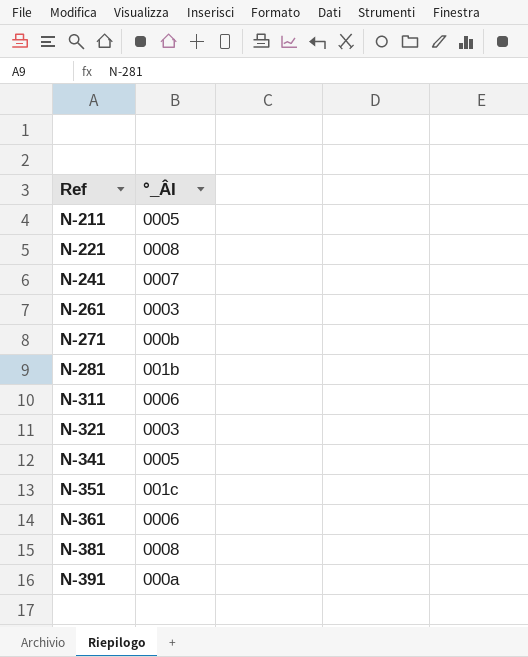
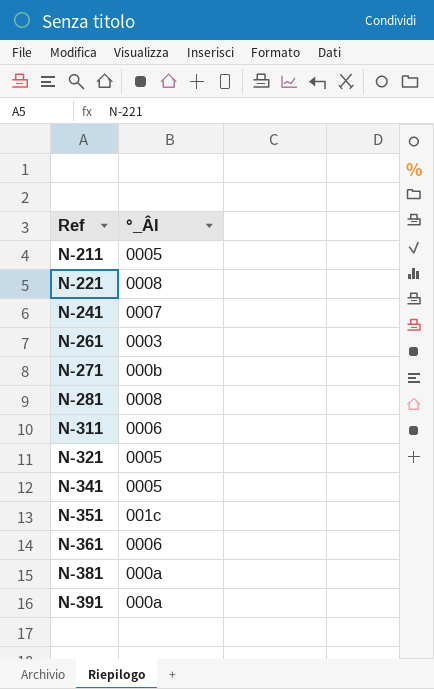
N-281 | °_ÂI: 001b -> 0008
N-321 | °_ÂI: 0003 -> 0005
N-381 | °_ÂI: 0008 -> 000a

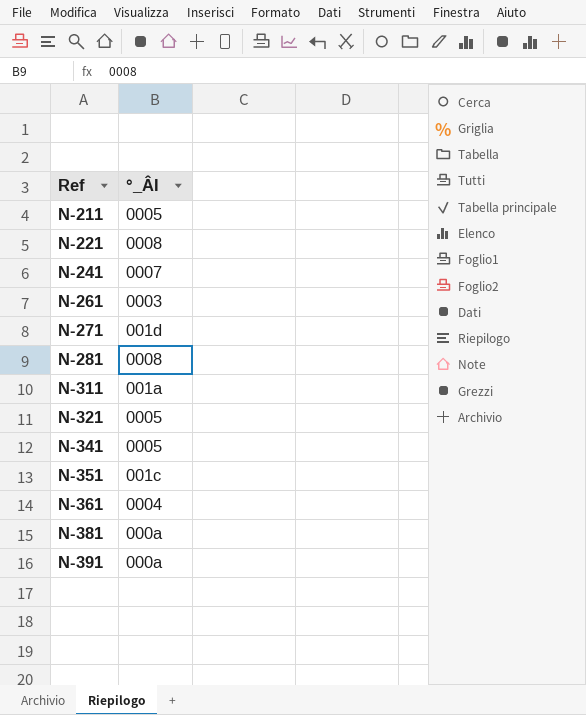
N-271 | °_ÂI: 000b -> 001d
N-311 | °_ÂI: 0006 -> 001a
N-361 | °_ÂI: 0006 -> 0004

